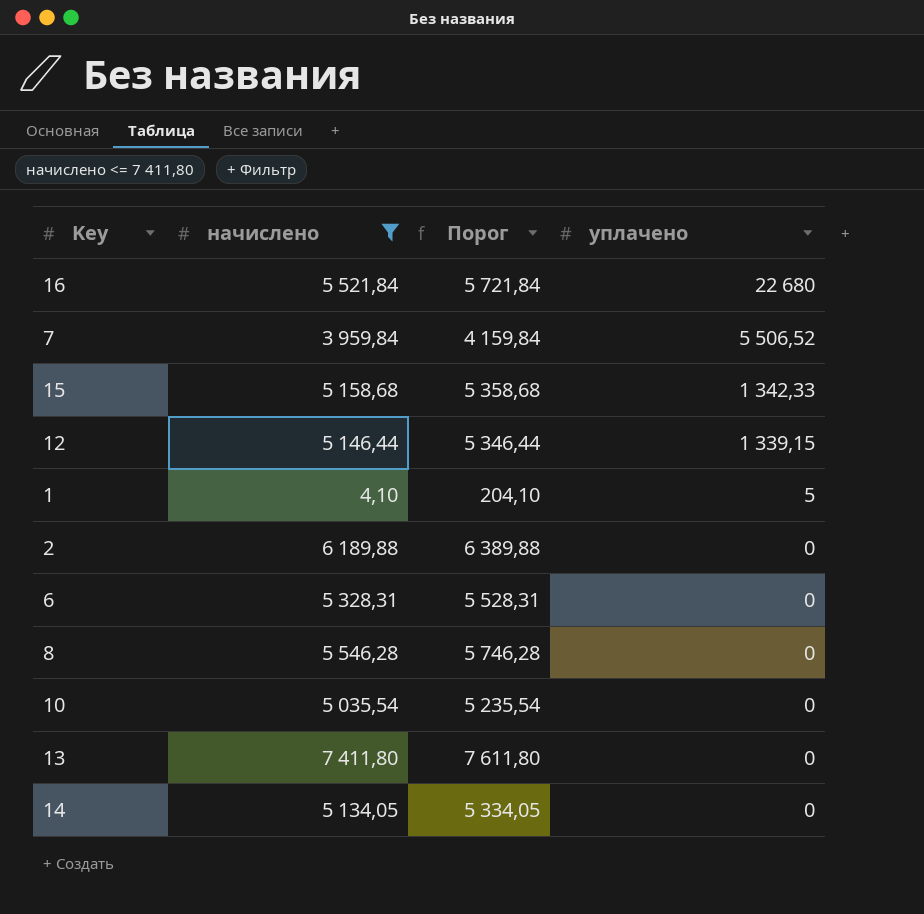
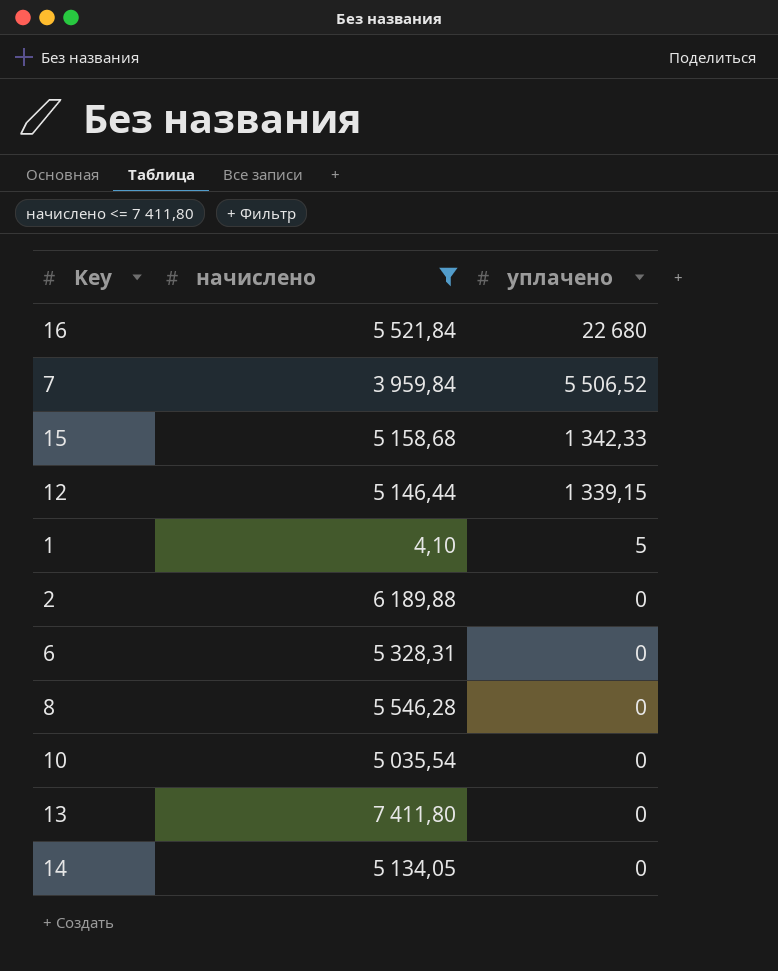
column Порог | formula: [начислено] + 200 -> none

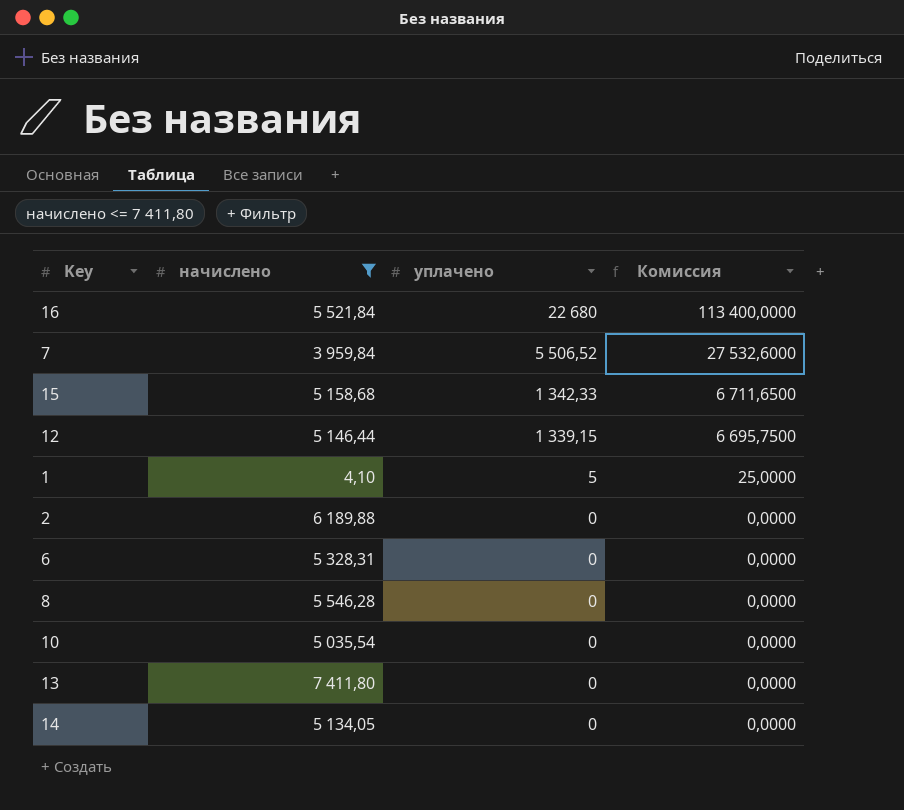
column Комиссия | formula: none -> [уплачено] * 5

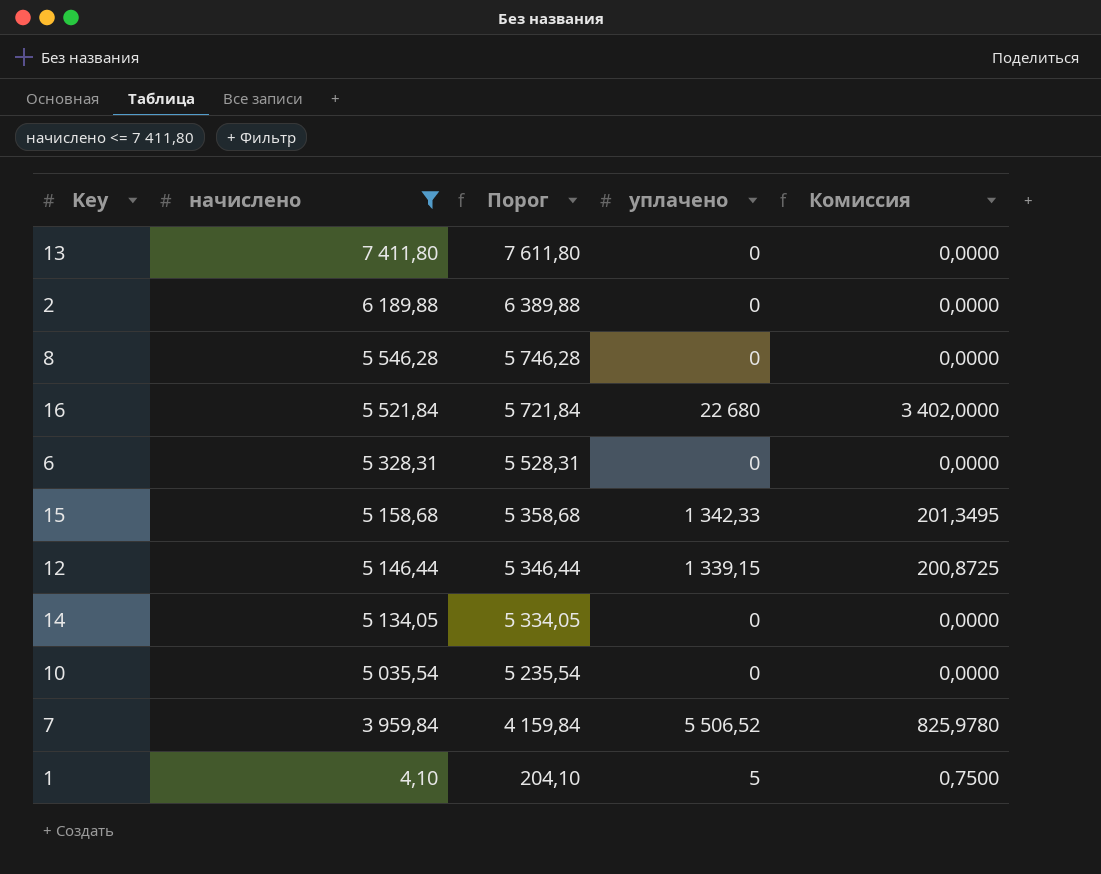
row order: уплачено descending -> начислено descending
column Порог | formula: none -> [начислено] + 200
column Комиссия | formula: [уплачено] * 5 -> [уплачено] * 0,15

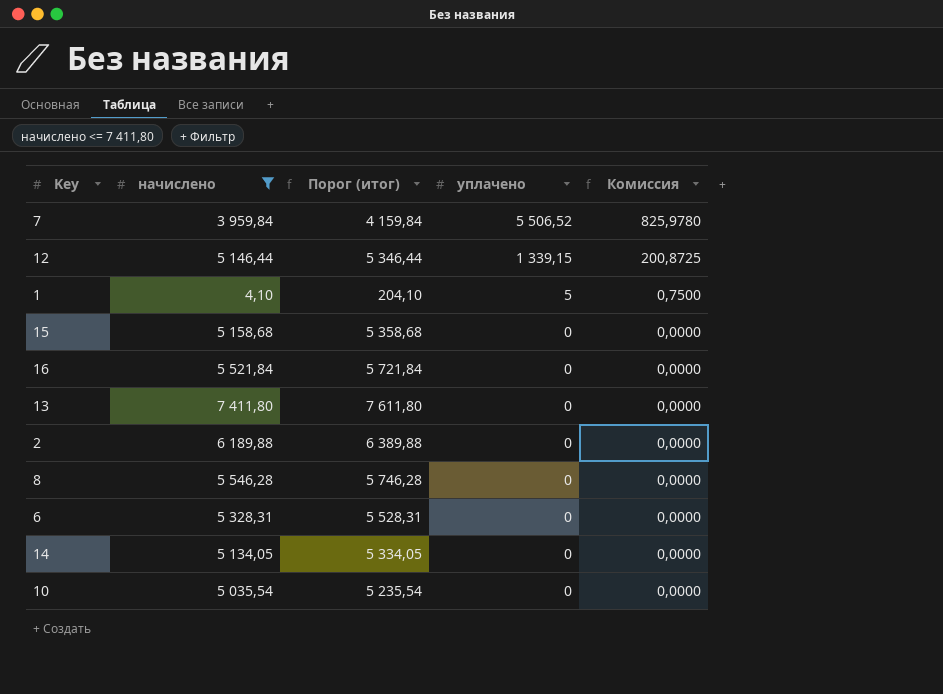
row order: начислено descending -> уплачено descending
column name: Порог -> Порог (итог)
15 | уплачено: 1 342,33 -> 0
15 | Комиссия: 201,3495 -> 0,0000
16 | уплачено: 22 680 -> 0
16 | Комиссия: 3 402,0000 -> 0,0000

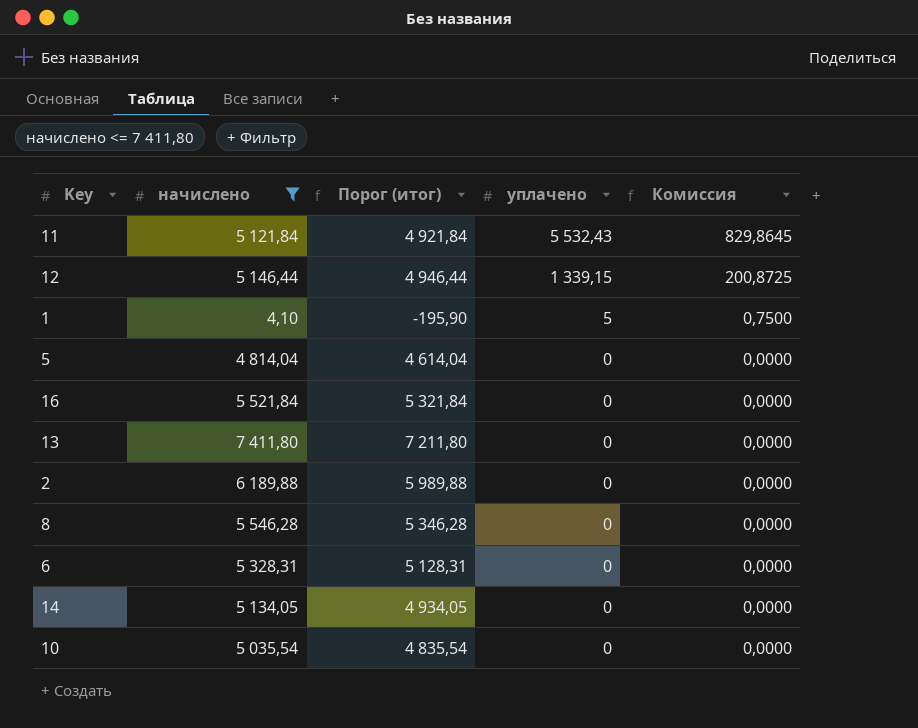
column Порог (итог) | formula: [начислено] + 200 -> [начислено] - 200
row 7: 3 959,84 | 4 159,84 | 5 506,52 | 825,9780 -> none
row 15: 5 158,68 | 5 358,68 | 0 | 0,0000 -> none
row 11: none -> 5 121,84 | 4 921,84 | 5 532,43 | 829,8645
row 5: none -> 4 814,04 | 4 614,04 | 0 | 0,0000

